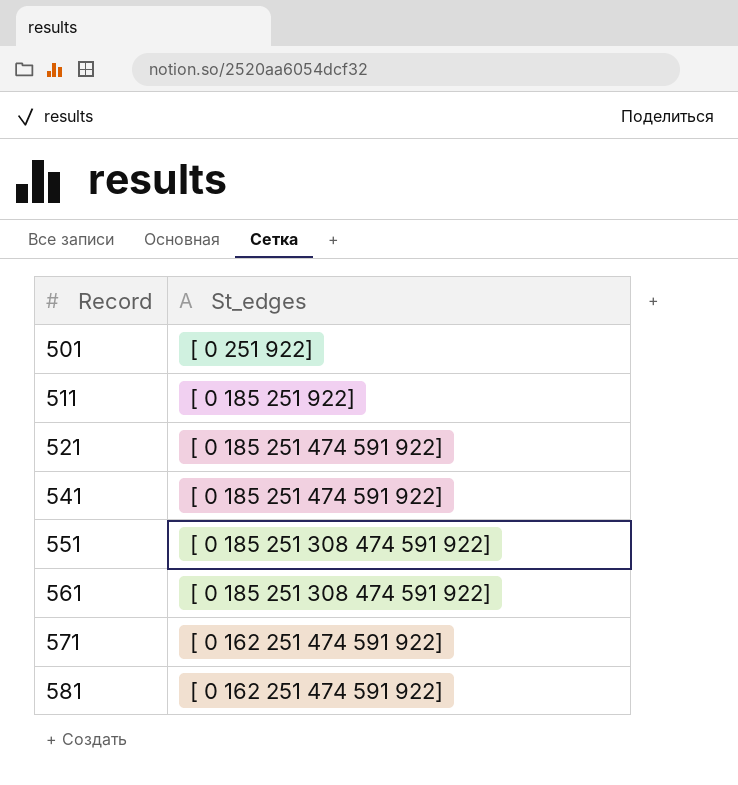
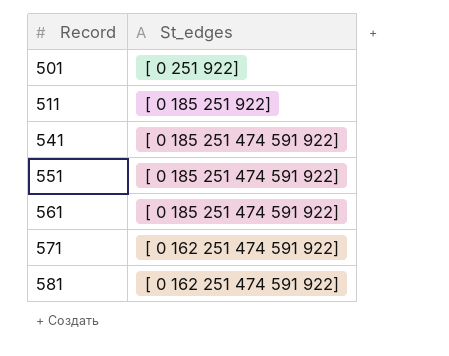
row 521: [ 0 185 251 474 591 922] -> none
551 | St_edges: [ 0 185 251 308 474 591 922] -> [ 0 185 251 474 591 922]
561 | St_edges: [ 0 185 251 308 474 591 922] -> [ 0 185 251 474 591 922]

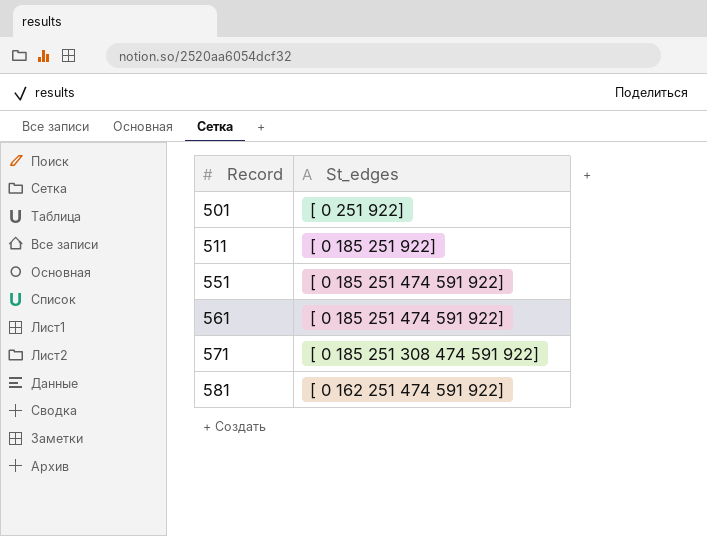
row 541: [ 0 185 251 474 591 922] -> none
571 | St_edges: [ 0 162 251 474 591 922] -> [ 0 185 251 308 474 591 922]

